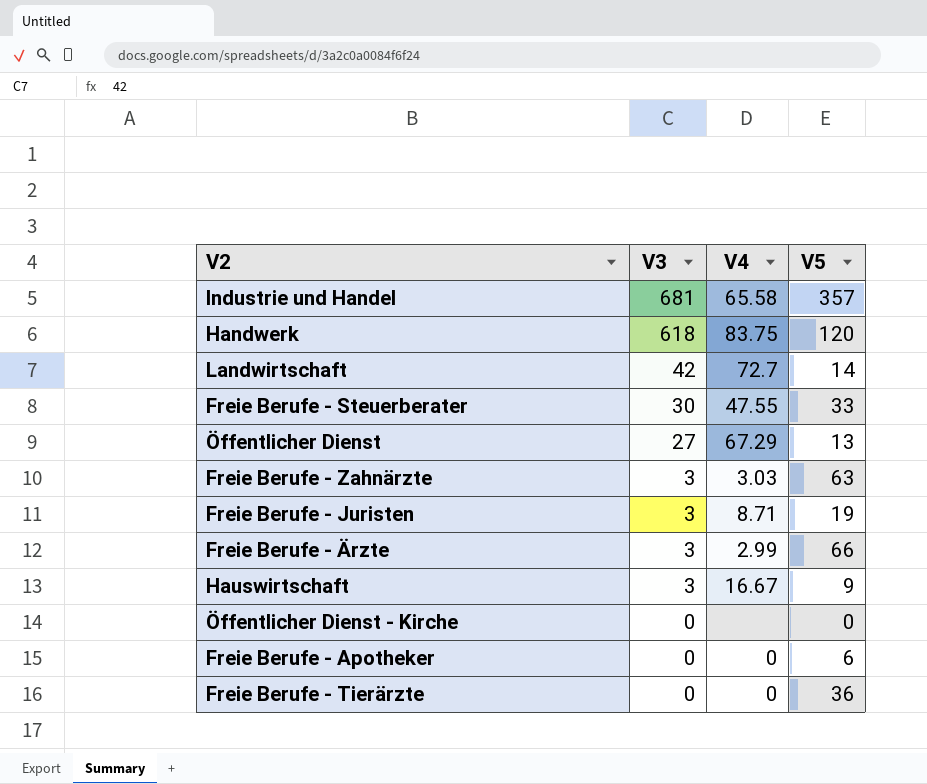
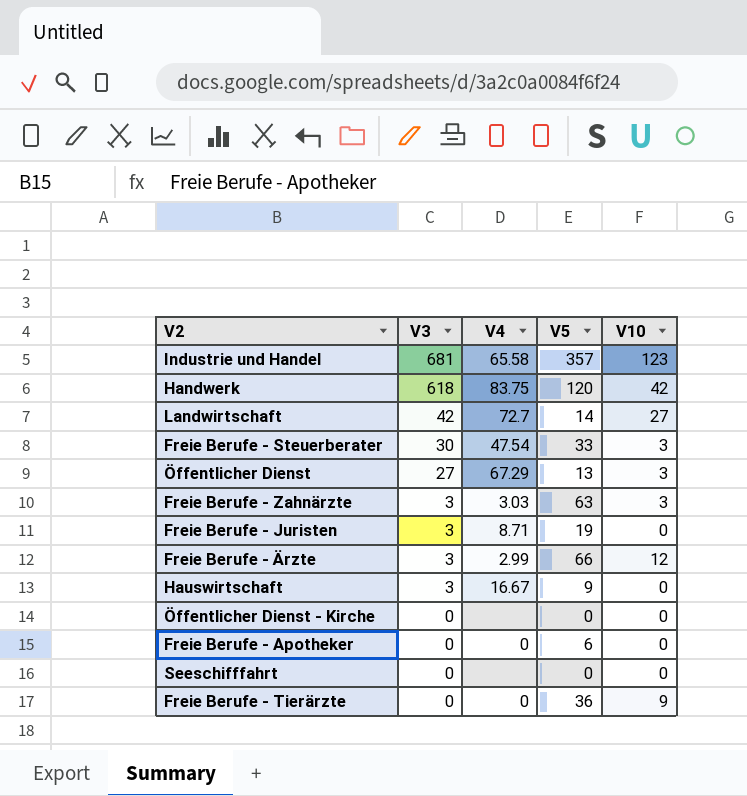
column V10 | position: none -> 5
Freie Berufe - Steuerberater | V4: 47.55 -> 47.54
row Seeschifffahrt: none -> 0 | none | 0 | 0

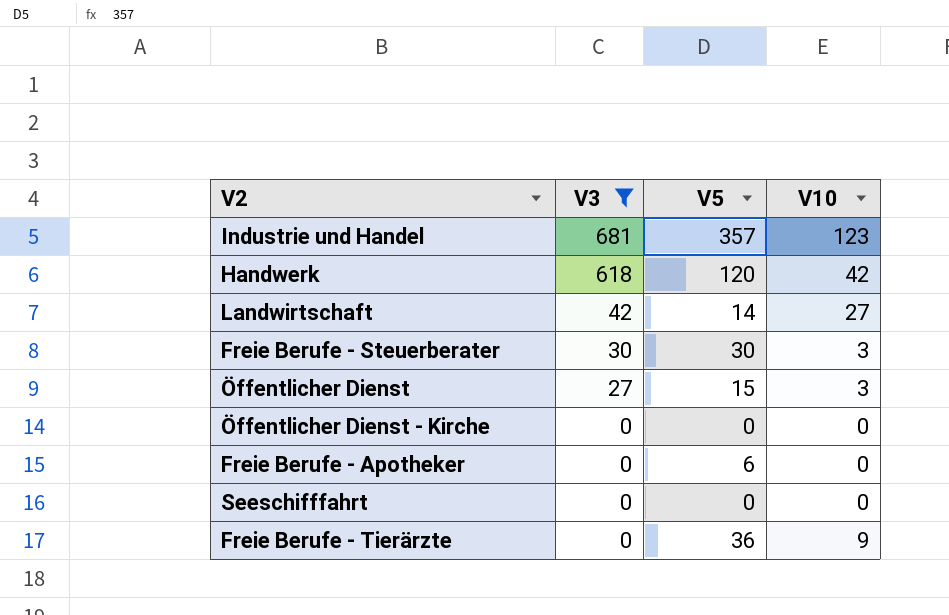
filter: none -> V3 != 3
column V4 | position: 3 -> none
Freie Berufe - Steuerberater | V5: 33 -> 30
Öffentlicher Dienst | V5: 13 -> 15

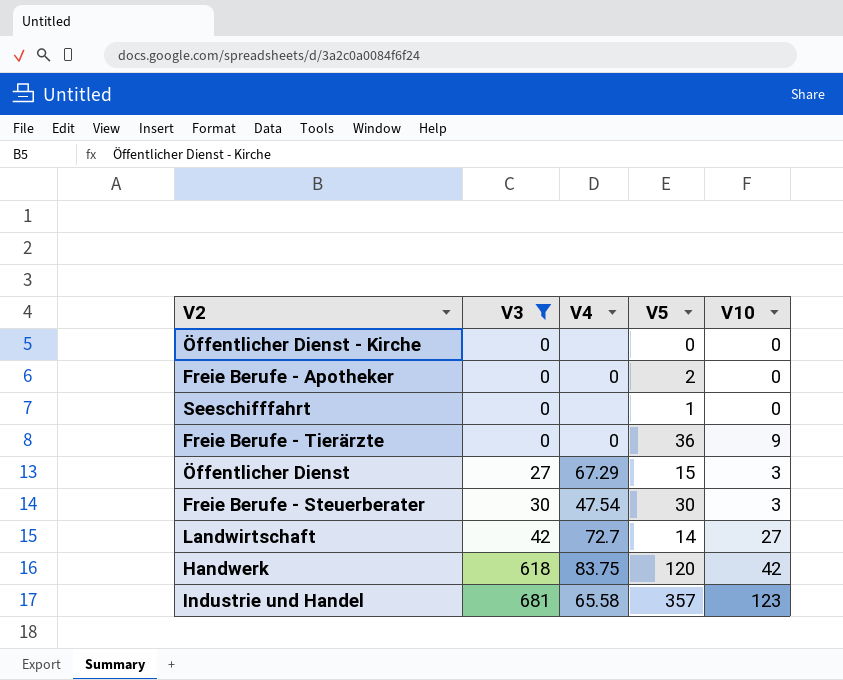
row order: V3 descending -> V3 ascending
column V4 | position: none -> 3
Freie Berufe - Apotheker | V5: 6 -> 2
Seeschifffahrt | V5: 0 -> 1

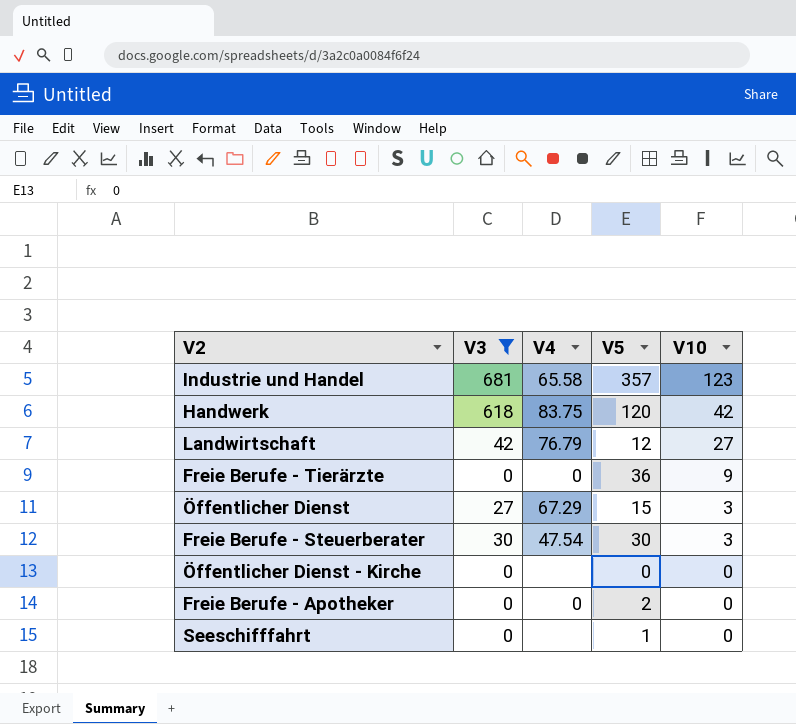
row order: V3 ascending -> V10 descending
Landwirtschaft | V4: 72.7 -> 76.79
Landwirtschaft | V5: 14 -> 12

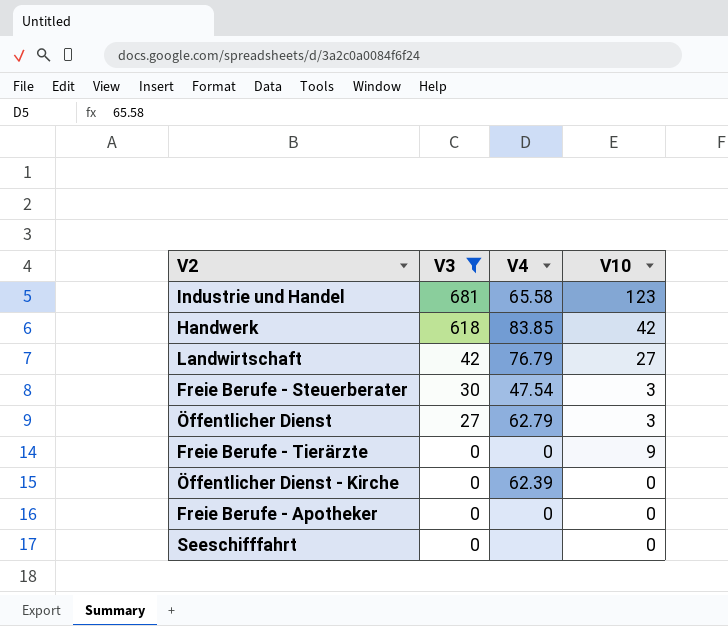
row order: V10 descending -> V3 descending
column V5 | position: 4 -> none
Handwerk | V4: 83.75 -> 83.85
Öffentlicher Dienst | V4: 67.29 -> 62.79
Öffentlicher Dienst - Kirche | V4: none -> 62.39

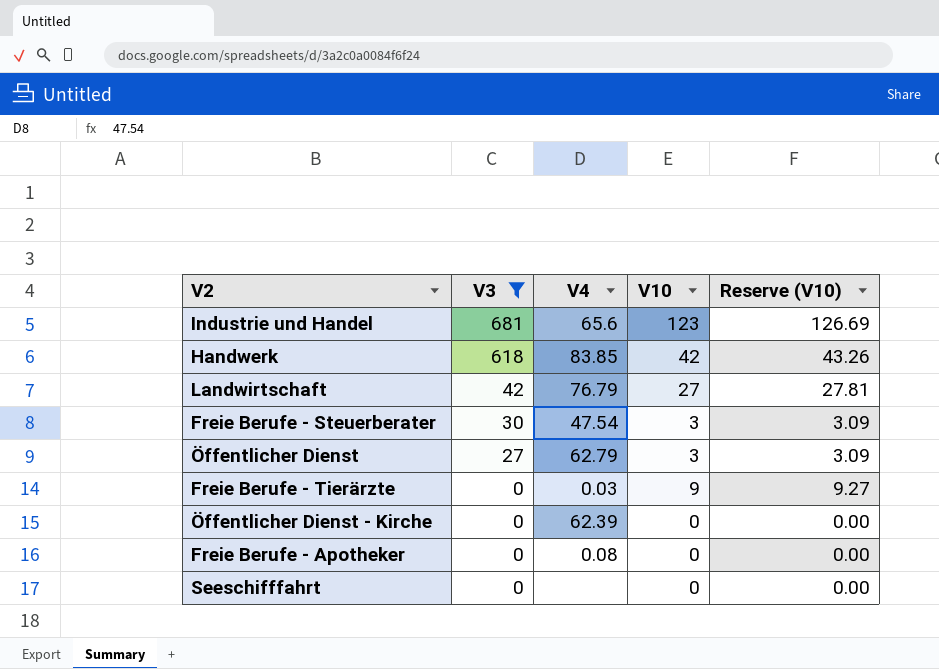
column Reserve (V10) | formula: none -> [V10] * 1.03
Industrie und Handel | V4: 65.58 -> 65.6
Freie Berufe - Tierärzte | V4: 0 -> 0.03
Freie Berufe - Apotheker | V4: 0 -> 0.08

